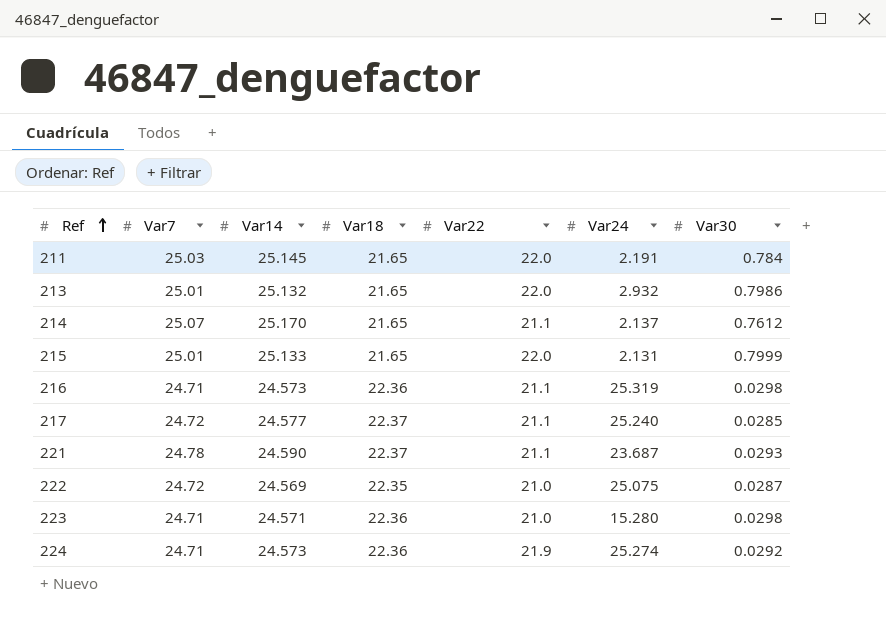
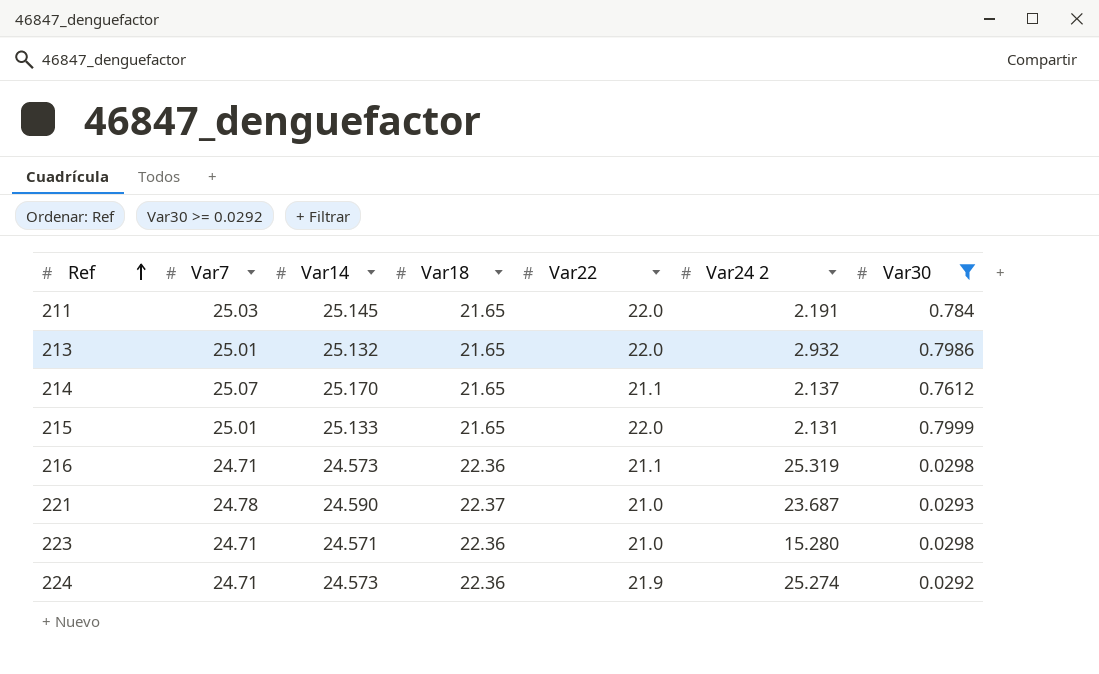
filter: none -> Var30 >= 0.0292
column name: Var24 -> Var24 2
221 | Var22: 21.1 -> 21.0

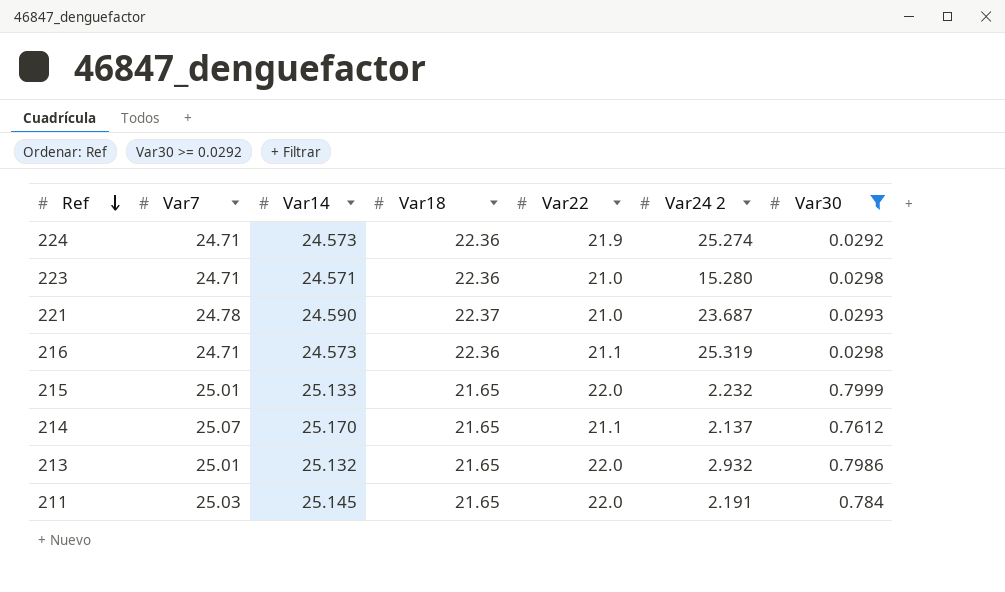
row order: Ref ascending -> Ref descending
215 | Var24 2: 2.131 -> 2.232

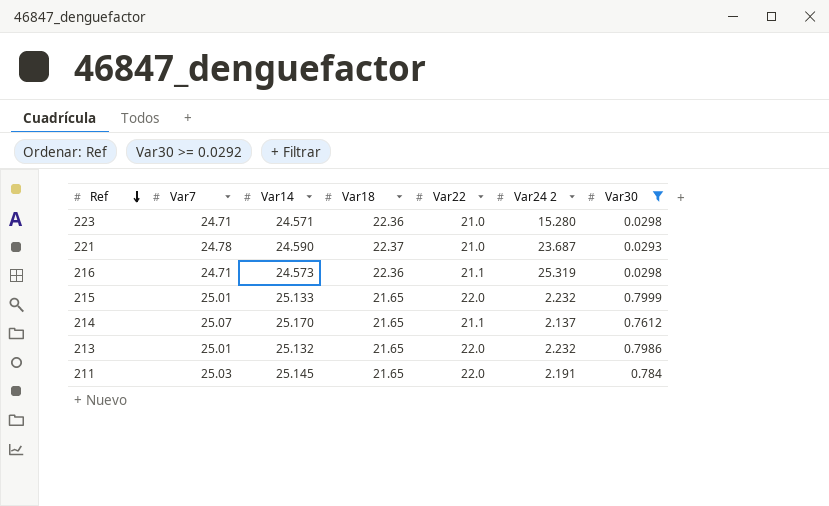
row 224: 24.71 | 24.573 | 22.36 | 21.9 | 25.274 | 0.0292 -> none
213 | Var24 2: 2.932 -> 2.232

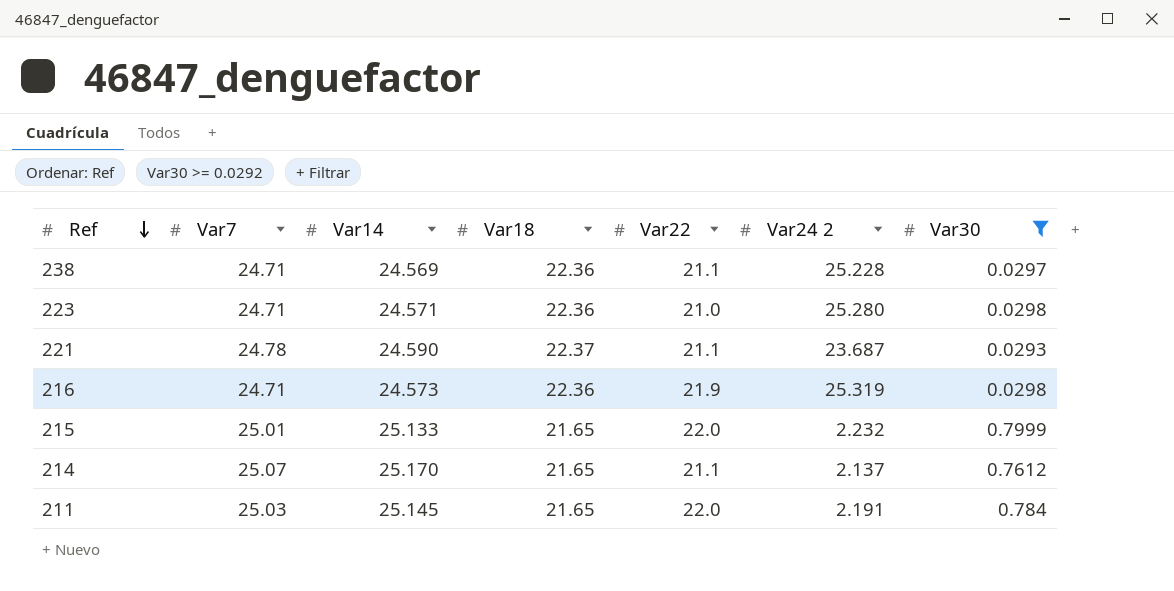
row 213: 25.01 | 25.132 | 21.65 | 22.0 | 2.232 | 0.7986 -> none
row 238: none -> 24.71 | 24.569 | 22.36 | 21.1 | 25.228 | 0.0297
223 | Var24 2: 15.280 -> 25.280
221 | Var22: 21.0 -> 21.1
216 | Var22: 21.1 -> 21.9

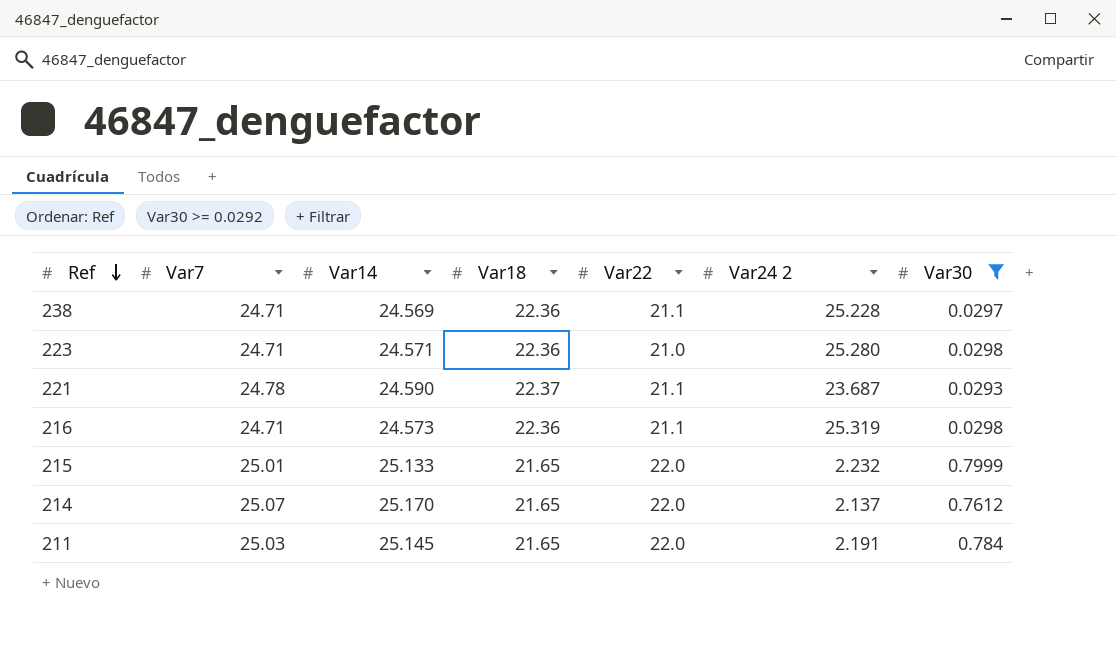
216 | Var22: 21.9 -> 21.1
214 | Var22: 21.1 -> 22.0

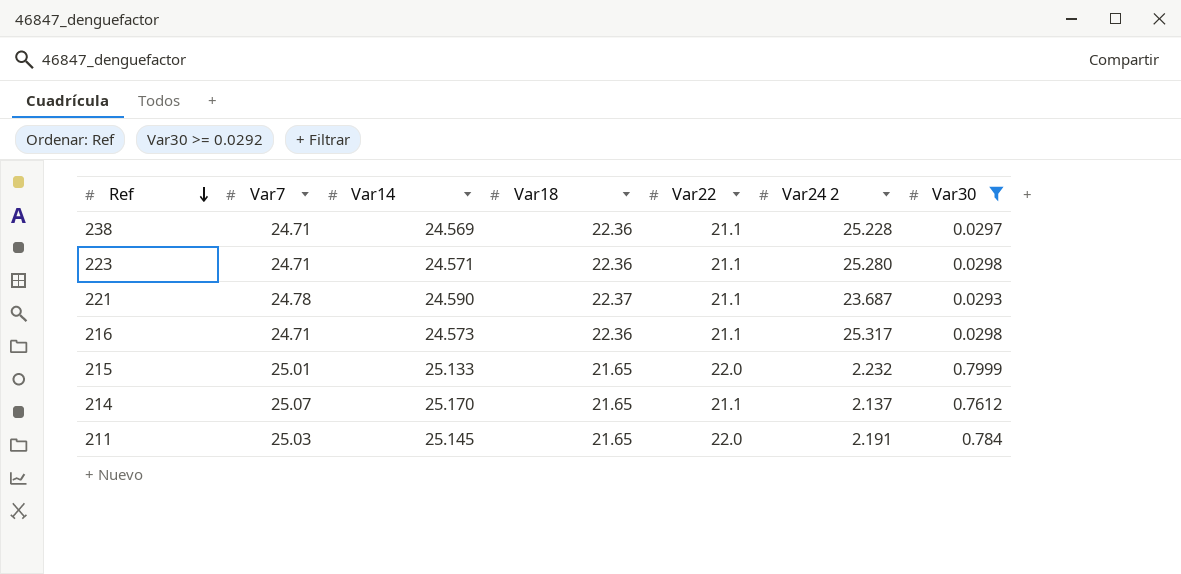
223 | Var22: 21.0 -> 21.1
216 | Var24 2: 25.319 -> 25.317
214 | Var22: 22.0 -> 21.1

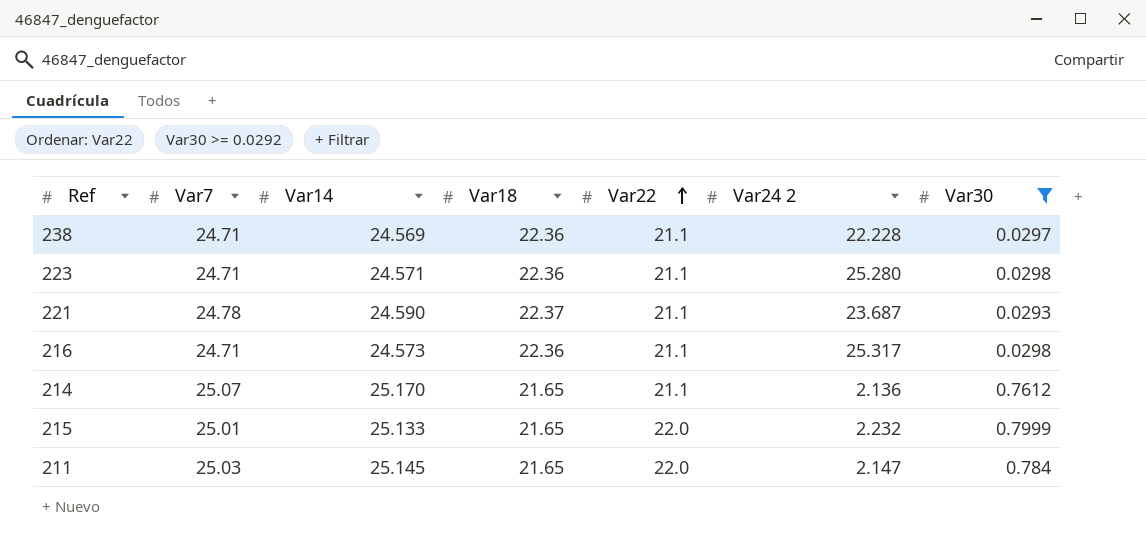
row order: Ref descending -> Var22 ascending
238 | Var24 2: 25.228 -> 22.228
214 | Var24 2: 2.137 -> 2.136
211 | Var24 2: 2.191 -> 2.147

